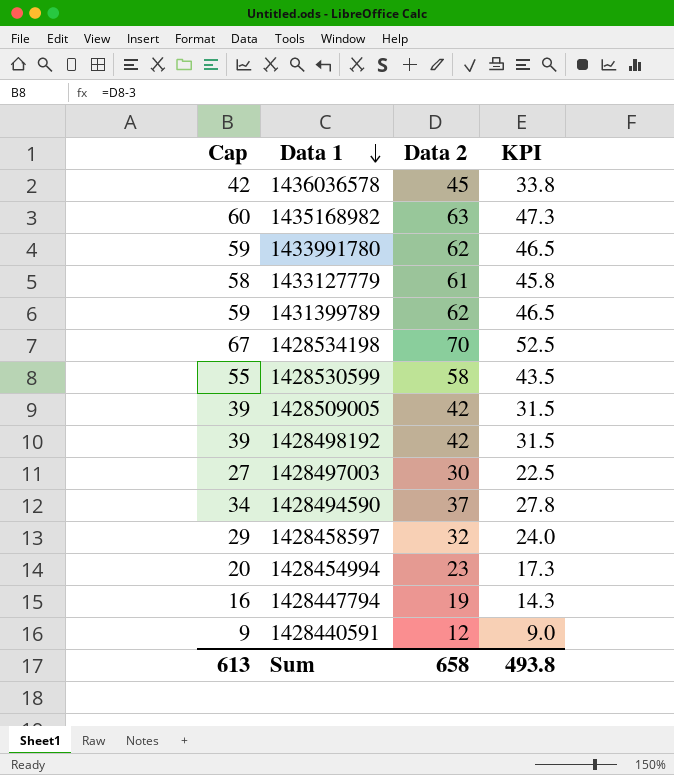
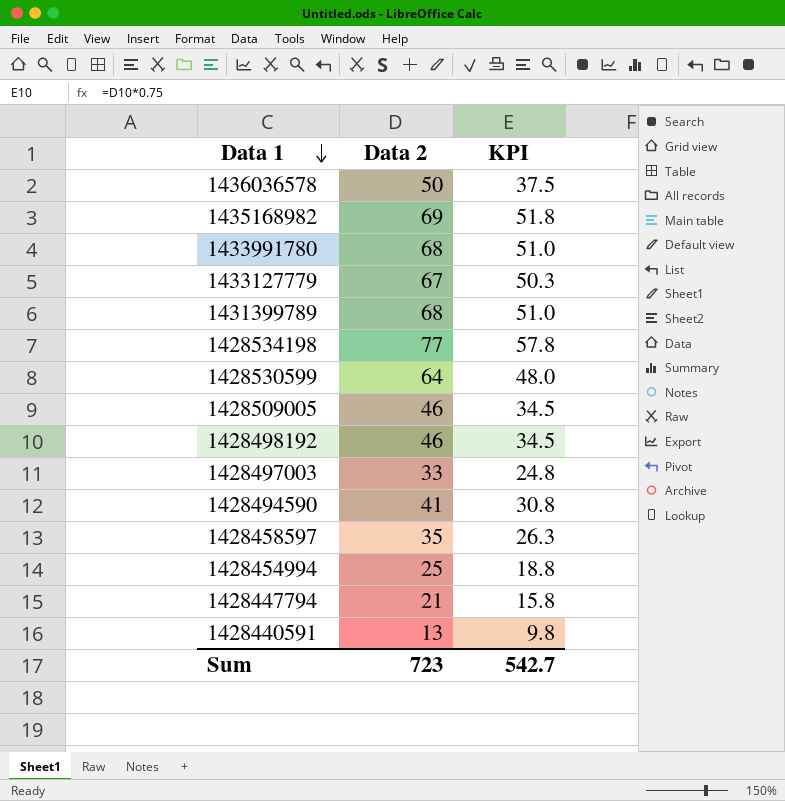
column Cap | formula: [Data 2] - 3 -> none
1436036578 | Data 2: 45 -> 50
1436036578 | KPI: 33.8 -> 37.5
1435168982 | Data 2: 63 -> 69
1435168982 | KPI: 47.3 -> 51.8
1433991780 | Data 2: 62 -> 68
1433991780 | KPI: 46.5 -> 51.0
1433127779 | Data 2: 61 -> 67
1433127779 | KPI: 45.8 -> 50.3
1431399789 | Data 2: 62 -> 68
1431399789 | KPI: 46.5 -> 51.0
1428534198 | Data 2: 70 -> 77
1428534198 | KPI: 52.5 -> 57.8
1428530599 | Data 2: 58 -> 64
1428530599 | KPI: 43.5 -> 48.0
1428509005 | Data 2: 42 -> 46
1428509005 | KPI: 31.5 -> 34.5
1428498192 | Data 2: 42 -> 46
1428498192 | KPI: 31.5 -> 34.5
1428497003 | Data 2: 30 -> 33
1428497003 | KPI: 22.5 -> 24.8
1428494590 | Data 2: 37 -> 41
1428494590 | KPI: 27.8 -> 30.8
1428458597 | Data 2: 32 -> 35
1428458597 | KPI: 24.0 -> 26.3
1428454994 | Data 2: 23 -> 25
1428454994 | KPI: 17.3 -> 18.8
1428447794 | Data 2: 19 -> 21
1428447794 | KPI: 14.3 -> 15.8
1428440591 | Data 2: 12 -> 13
1428440591 | KPI: 9.0 -> 9.8
Sum | Data 2: 658 -> 723
Sum | KPI: 493.8 -> 542.7

